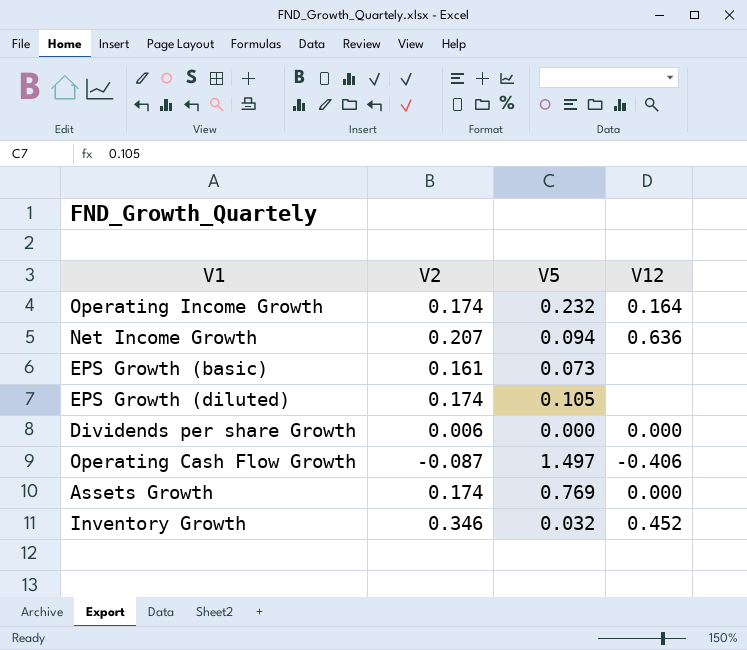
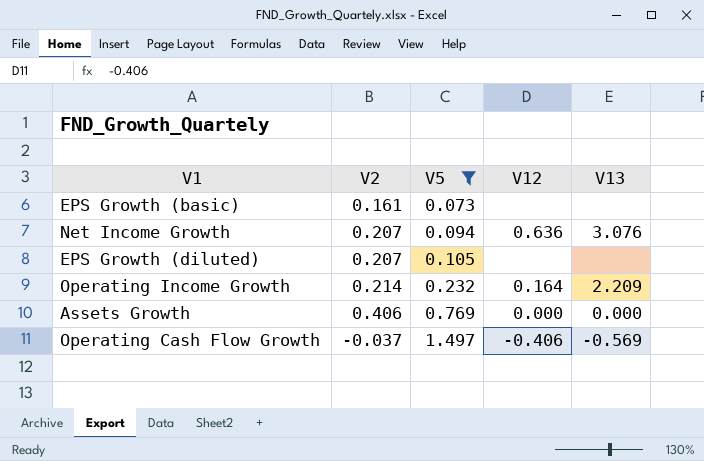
filter: none -> V5 >= 0.073
row order: none -> V5 ascending
column V13 | position: none -> 5
EPS Growth (diluted) | V2: 0.174 -> 0.207
Operating Income Growth | V2: 0.174 -> 0.214
Assets Growth | V2: 0.174 -> 0.406
Operating Cash Flow Growth | V2: -0.087 -> -0.037

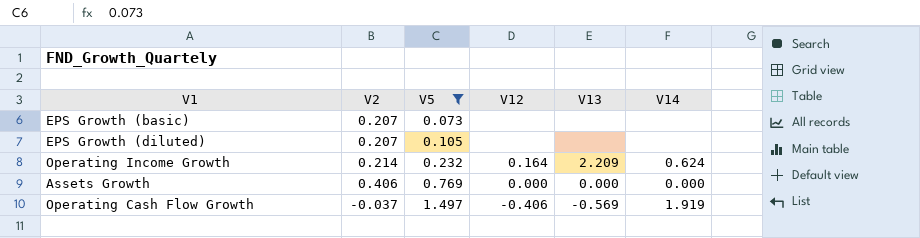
column V14 | position: none -> 6
row Net Income Growth: 0.207 | 0.094 | 0.636 | 3.076 -> none
EPS Growth (basic) | V2: 0.161 -> 0.207

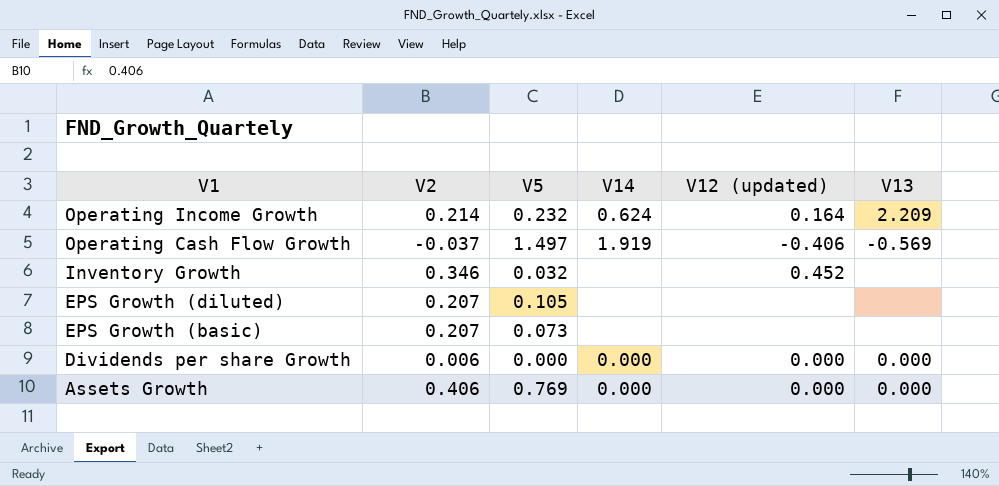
filter: V5 >= 0.073 -> none
row order: V5 ascending -> V1 descending
column V14 | position: 6 -> 4
column name: V12 -> V12 (updated)

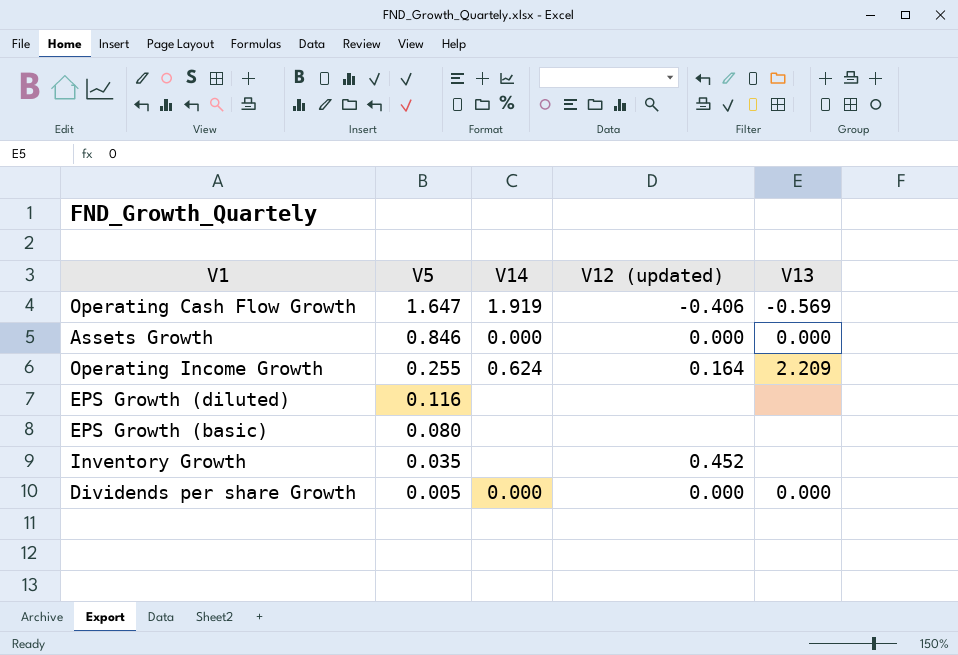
row order: V1 descending -> V5 descending
column V2 | position: 2 -> none
Operating Cash Flow Growth | V5: 1.497 -> 1.647
Assets Growth | V5: 0.769 -> 0.846
Operating Income Growth | V5: 0.232 -> 0.255
EPS Growth (diluted) | V5: 0.105 -> 0.116
EPS Growth (basic) | V5: 0.073 -> 0.080
Inventory Growth | V5: 0.032 -> 0.035
Dividends per share Growth | V5: 0.000 -> 0.005

